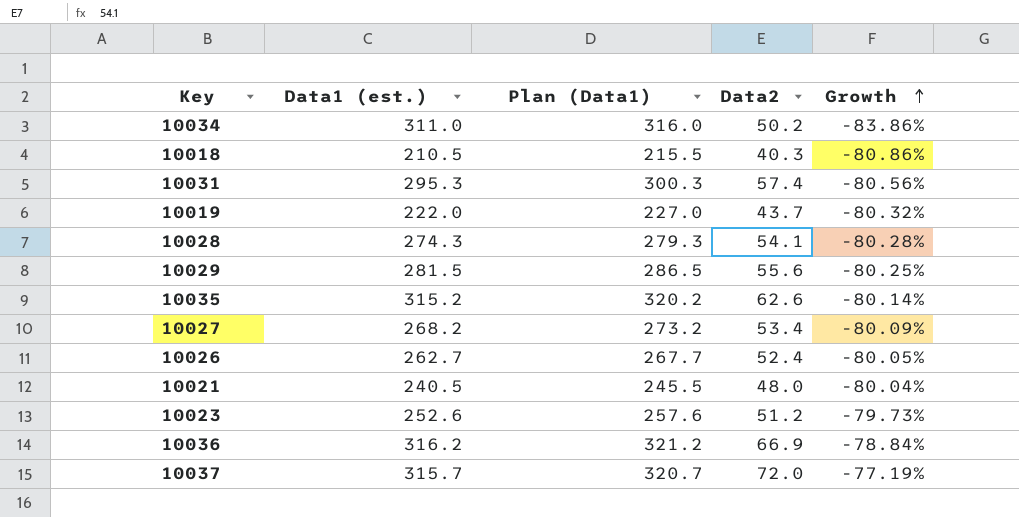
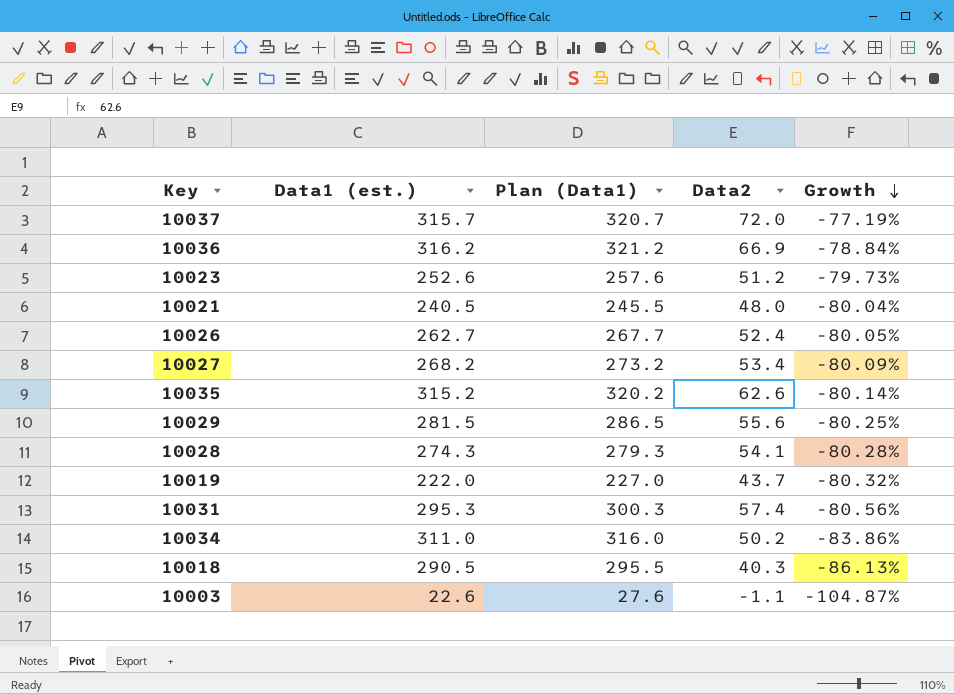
row order: Growth ascending -> Growth descending
10018 | Data1 (est.): 210.5 -> 290.5
10018 | Plan (Data1): 215.5 -> 295.5
10018 | Growth: -80.86% -> -86.13%
row 10003: none -> 22.6 | 27.6 | -1.1 | -104.87%

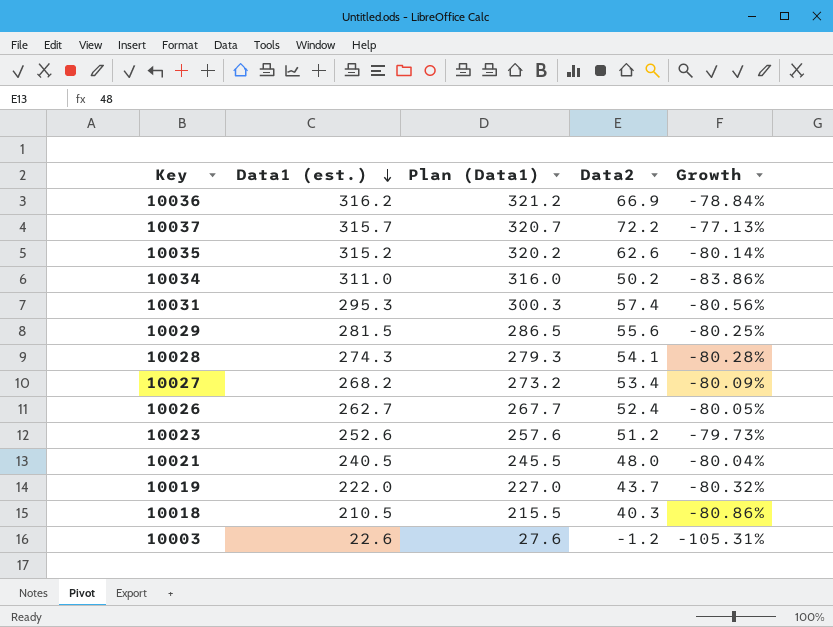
row order: Growth descending -> Data1 (est.) descending
10037 | Data2: 72.0 -> 72.2
10037 | Growth: -77.19% -> -77.13%
10018 | Data1 (est.): 290.5 -> 210.5
10018 | Plan (Data1): 295.5 -> 215.5
10018 | Growth: -86.13% -> -80.86%
10003 | Data2: -1.1 -> -1.2
10003 | Growth: -104.87% -> -105.31%

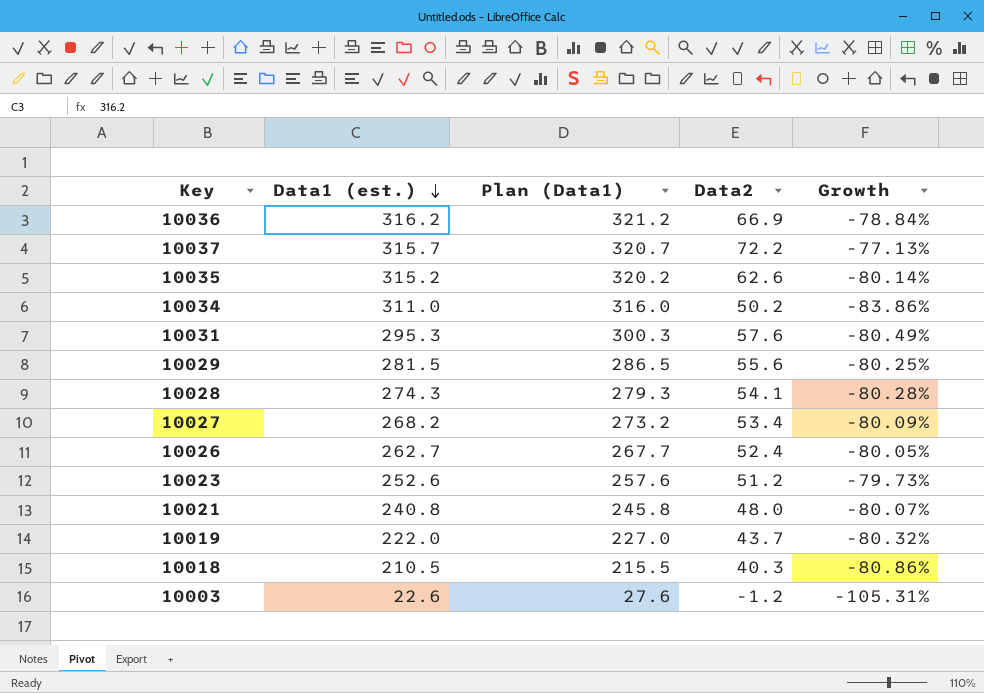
10031 | Data2: 57.4 -> 57.6
10031 | Growth: -80.56% -> -80.49%
10021 | Data1 (est.): 240.5 -> 240.8
10021 | Plan (Data1): 245.5 -> 245.8
10021 | Growth: -80.04% -> -80.07%

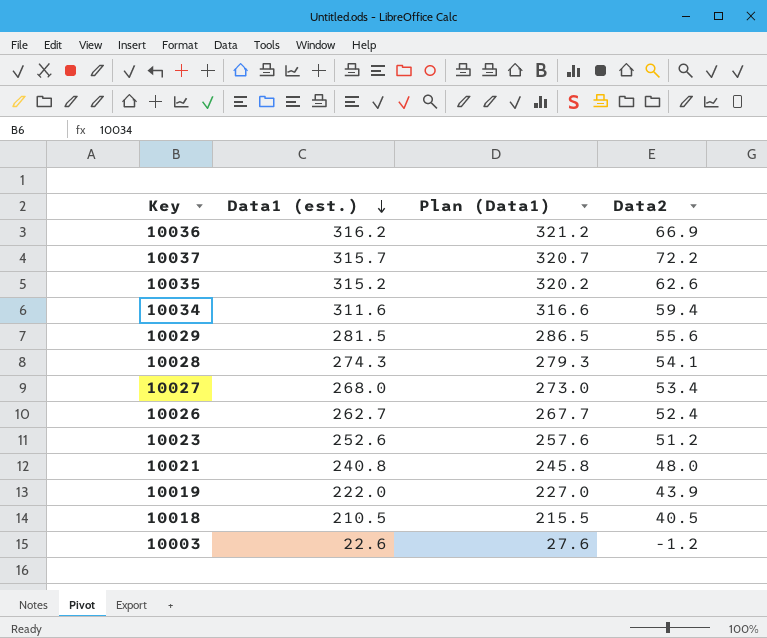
column Growth | formula: ([Data2] - [Data1 (est.)]) / [Data1 (est.)] -> none
row 10031: 295.3 | 300.3 | 57.6 | -80.49% -> none
10034 | Data1 (est.): 311.0 -> 311.6
10034 | Plan (Data1): 316.0 -> 316.6
10034 | Data2: 50.2 -> 59.4
10027 | Data1 (est.): 268.2 -> 268.0
10027 | Plan (Data1): 273.2 -> 273.0
10019 | Data2: 43.7 -> 43.9
10018 | Data2: 40.3 -> 40.5

